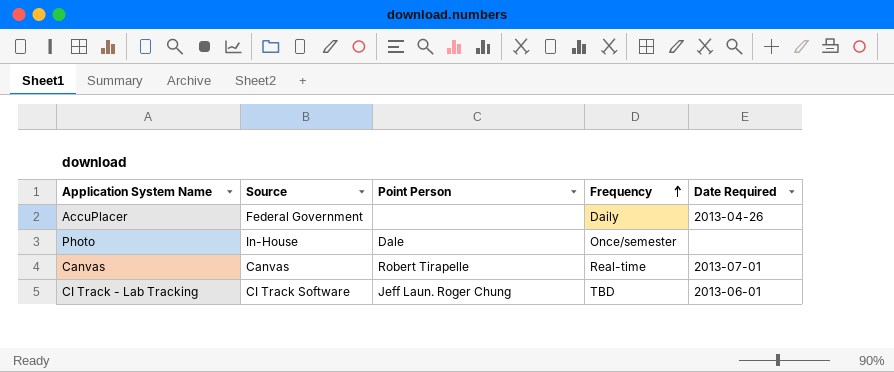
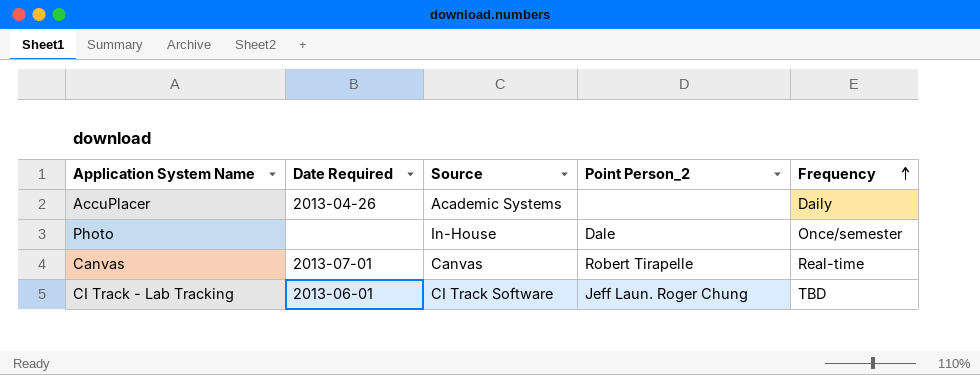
column Date Required | position: 5 -> 2
column name: Point Person -> Point Person_2
AccuPlacer | Source: Federal Government -> Academic Systems

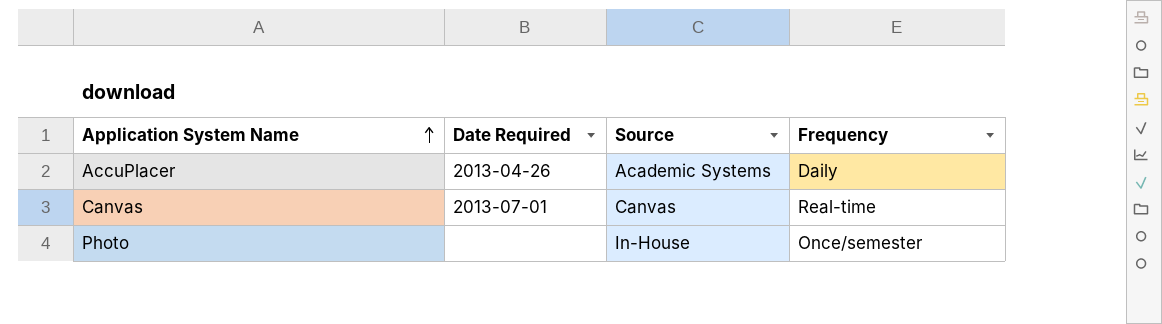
row order: Frequency ascending -> Application System Name ascending
column Point Person_2 | position: 4 -> none
row CI Track - Lab Tracking: 2013-06-01 | CI Track Software | Jeff Laun. Roger Chung | TBD -> none

